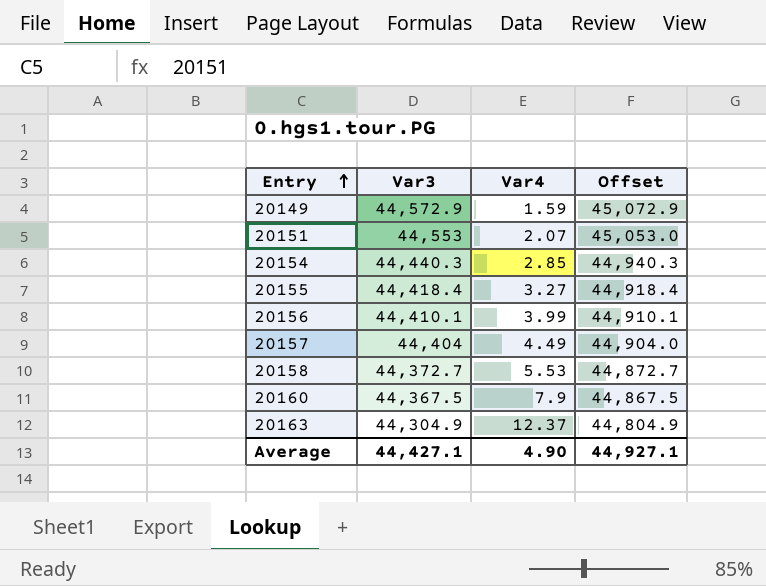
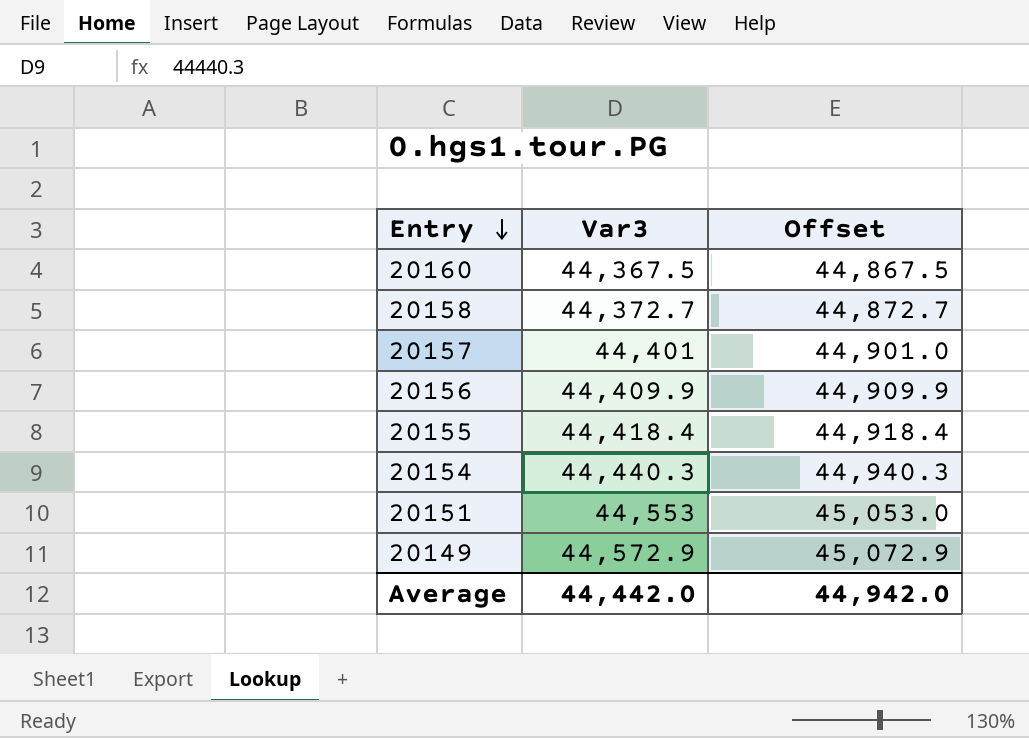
row order: Entry ascending -> Entry descending
column Var4 | position: 3 -> none
row 20163: 44,304.9 | 12.37 | 44,804.9 -> none
20157 | Var3: 44,404 -> 44,401
20157 | Offset: 44,904.0 -> 44,901.0
20156 | Var3: 44,410.1 -> 44,409.9
20156 | Offset: 44,910.1 -> 44,909.9
Average | Var3: 44,427.1 -> 44,442.0
Average | Offset: 44,927.1 -> 44,942.0

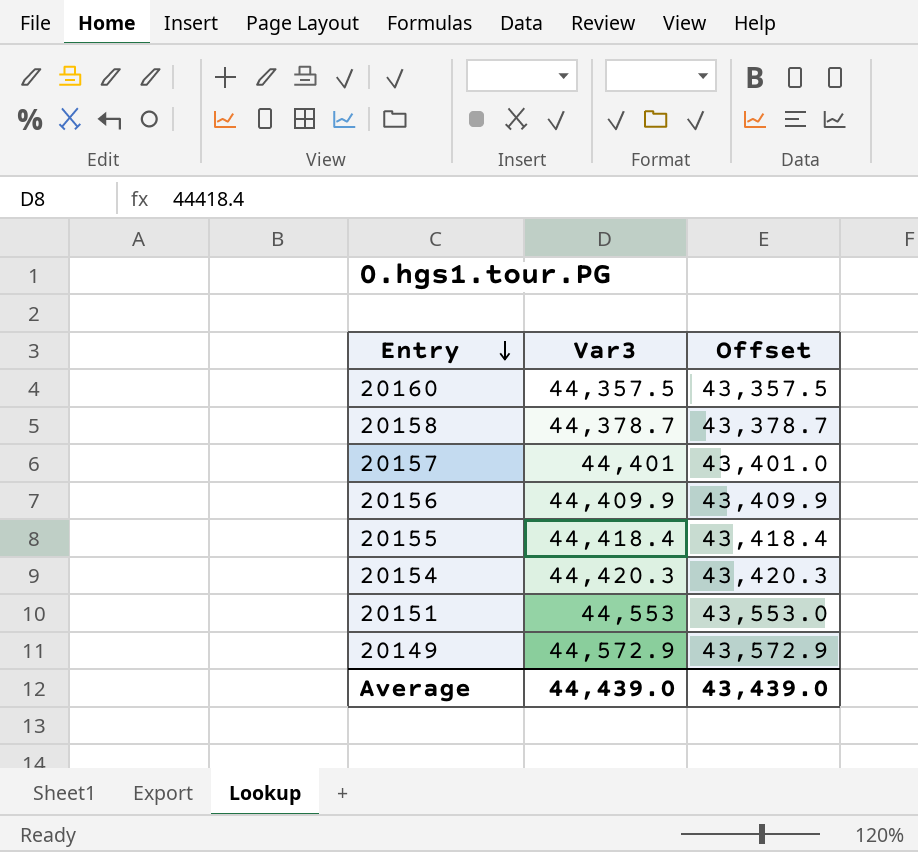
column Offset | formula: [Var3] + 500 -> [Var3] - 1000
20160 | Var3: 44,367.5 -> 44,357.5
20158 | Var3: 44,372.7 -> 44,378.7
20154 | Var3: 44,440.3 -> 44,420.3
Average | Var3: 44,442.0 -> 44,439.0
Average | Offset: 44,942.0 -> 43,439.0

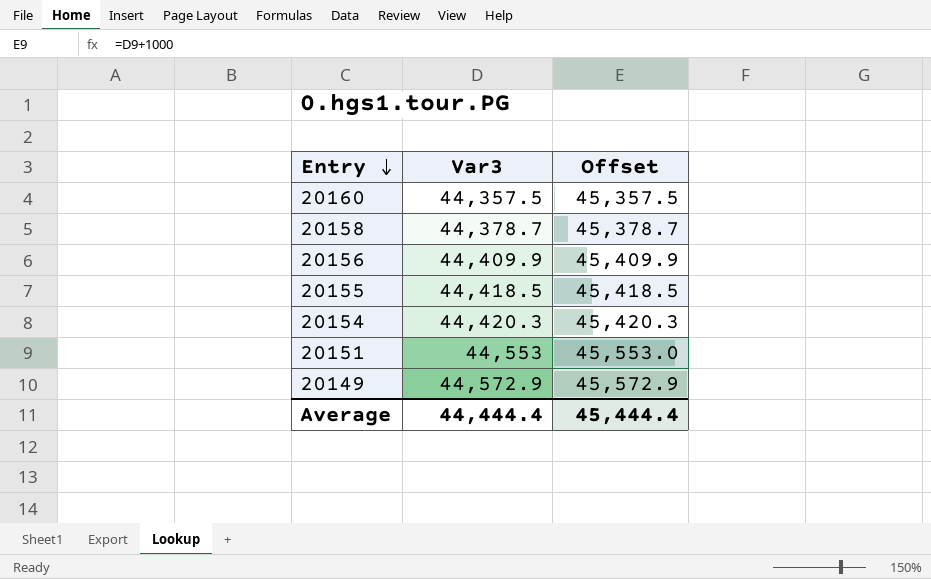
column Offset | formula: [Var3] - 1000 -> [Var3] + 1000
row 20157: 44,401 | 43,401.0 -> none
20155 | Var3: 44,418.4 -> 44,418.5
Average | Var3: 44,439.0 -> 44,444.4
Average | Offset: 43,439.0 -> 45,444.4

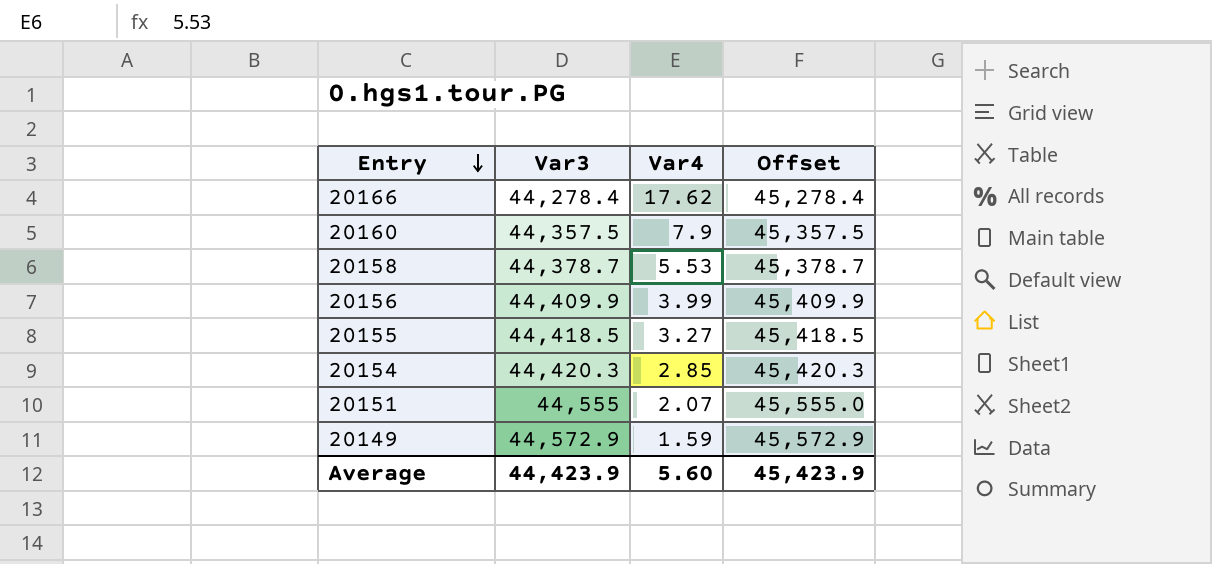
column Var4 | position: none -> 3
row 20166: none -> 44,278.4 | 17.62 | 45,278.4
20151 | Var3: 44,553 -> 44,555
20151 | Offset: 45,553.0 -> 45,555.0
Average | Var3: 44,444.4 -> 44,423.9
Average | Offset: 45,444.4 -> 45,423.9

